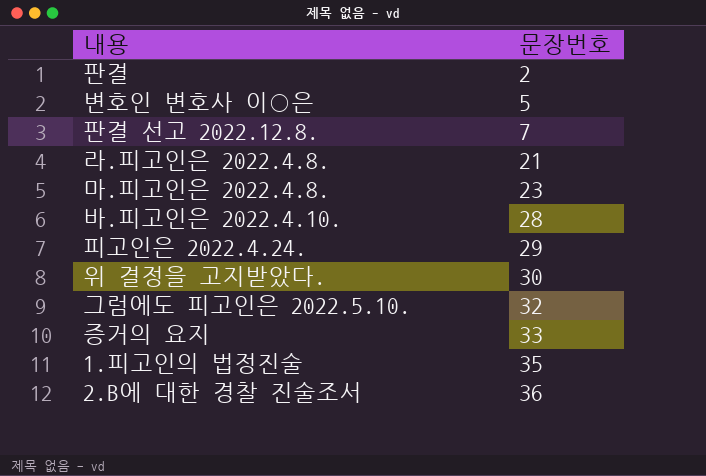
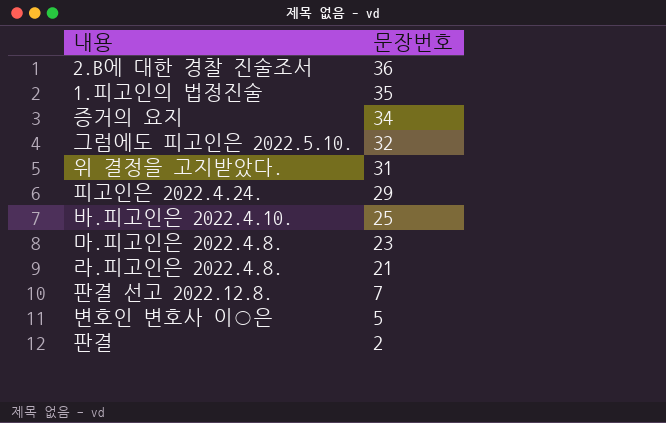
row order: 문장번호 ascending -> 문장번호 descending
증거의 요지 | 문장번호: 33 -> 34
위 결정을 고지받았다. | 문장번호: 30 -> 31
바.피고인은 2022.4.10. | 문장번호: 28 -> 25

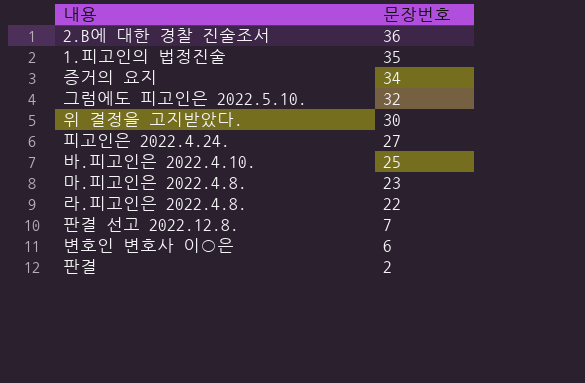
위 결정을 고지받았다. | 문장번호: 31 -> 30
피고인은 2022.4.24. | 문장번호: 29 -> 27
라.피고인은 2022.4.8. | 문장번호: 21 -> 22
변호인 변호사 이○은 | 문장번호: 5 -> 6

